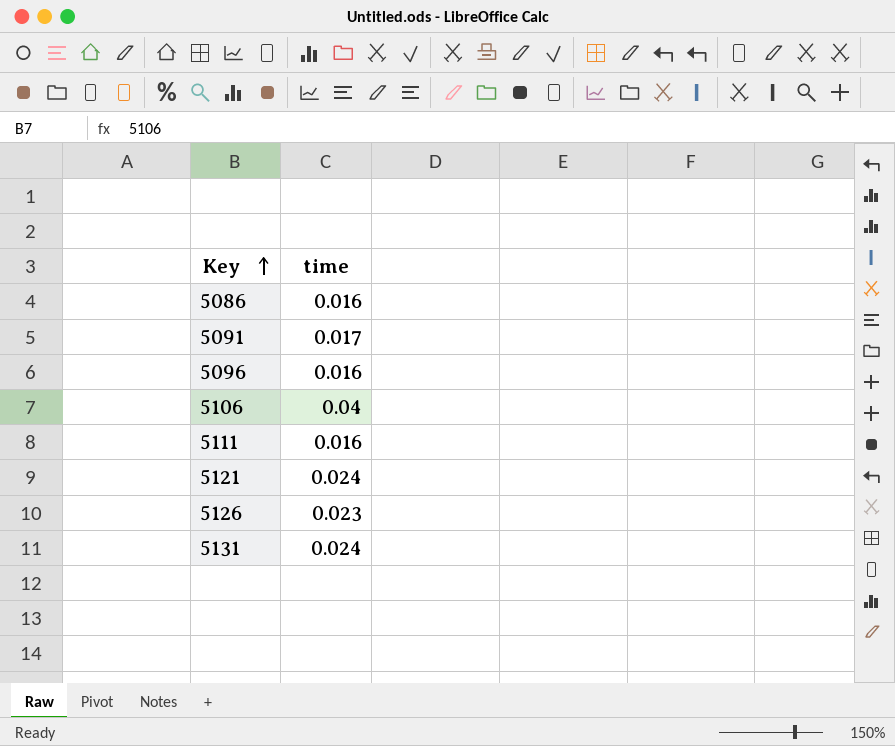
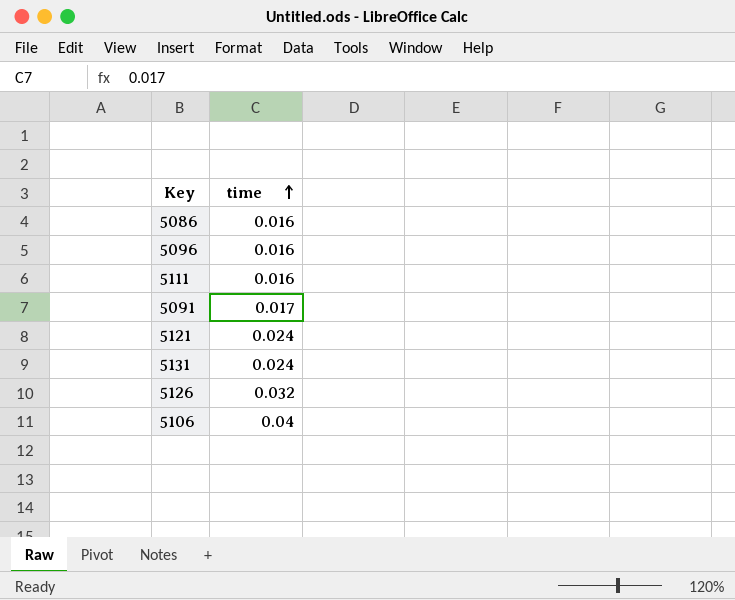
row order: Key ascending -> time ascending
5126 | time: 0.023 -> 0.032

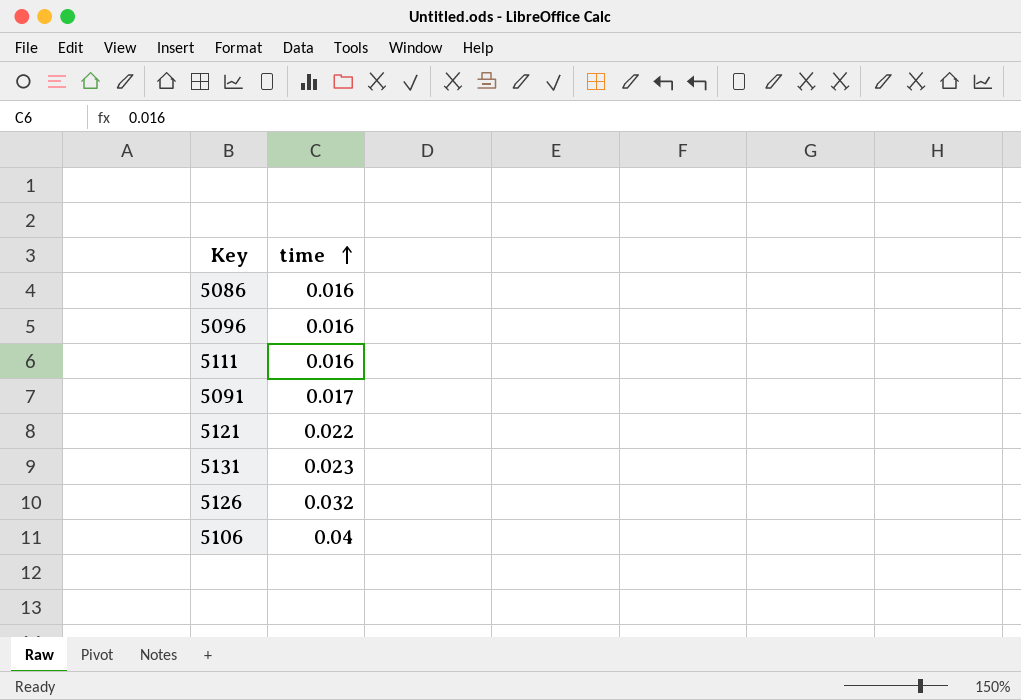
5121 | time: 0.024 -> 0.022
5131 | time: 0.024 -> 0.023

